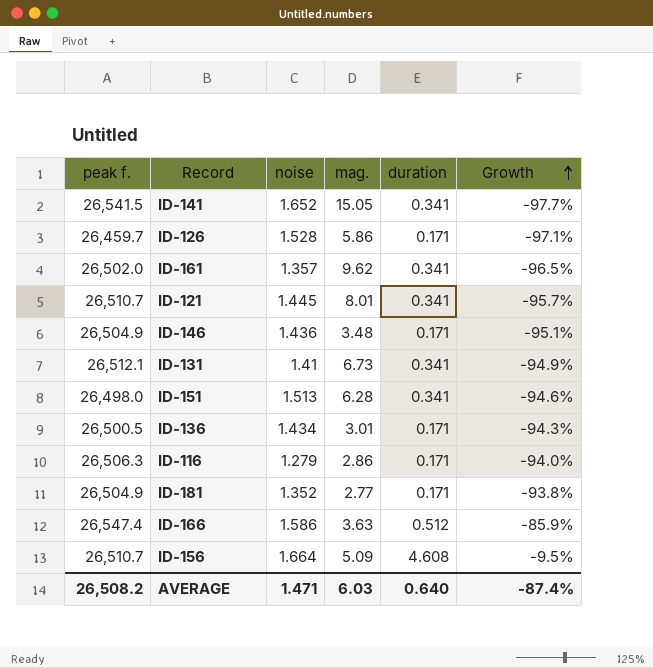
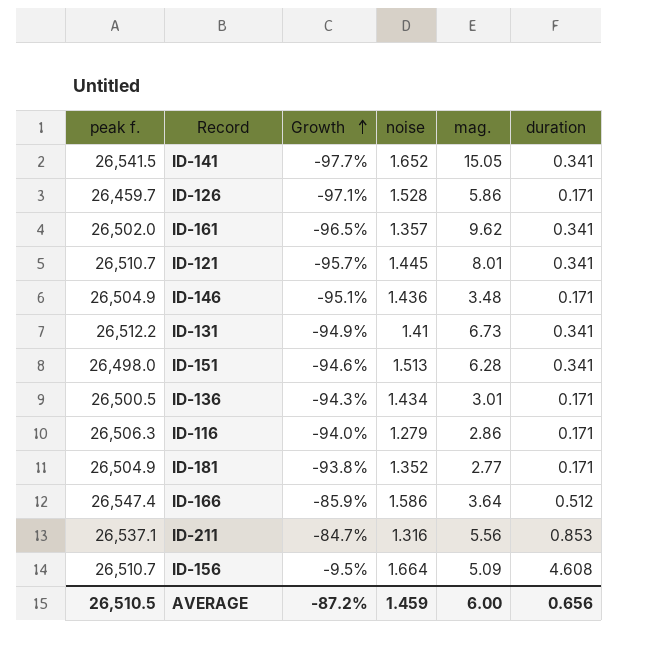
column Growth | position: 6 -> 3
ID-131 | peak f.: 26,512.1 -> 26,512.2
ID-166 | mag.: 3.63 -> 3.64
row ID-211: none -> 26,537.1 | -84.7% | 1.316 | 5.56 | 0.853
AVERAGE | peak f.: 26,508.2 -> 26,510.5
AVERAGE | Growth: -87.4% -> -87.2%
AVERAGE | noise: 1.471 -> 1.459
AVERAGE | mag.: 6.03 -> 6.00
AVERAGE | duration: 0.640 -> 0.656

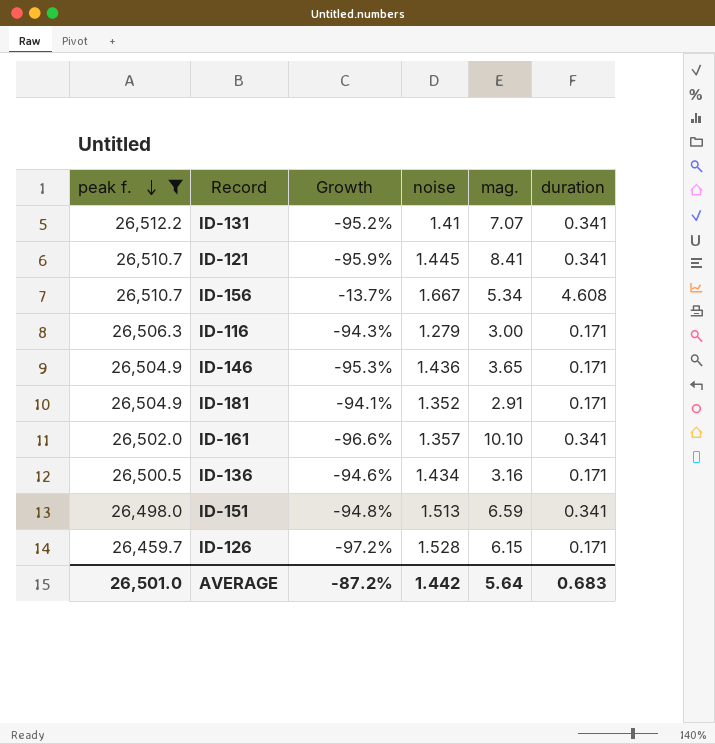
filter: none -> peak f. <= 26,512.2
row order: Growth ascending -> peak f. descending
ID-131 | Growth: -94.9% -> -95.2%
ID-131 | mag.: 6.73 -> 7.07
ID-121 | Growth: -95.7% -> -95.9%
ID-121 | mag.: 8.01 -> 8.41
ID-156 | Growth: -9.5% -> -13.7%
ID-156 | noise: 1.664 -> 1.667
ID-156 | mag.: 5.09 -> 5.34
ID-116 | Growth: -94.0% -> -94.3%
ID-116 | mag.: 2.86 -> 3.00
ID-146 | Growth: -95.1% -> -95.3%
ID-146 | mag.: 3.48 -> 3.65
ID-181 | Growth: -93.8% -> -94.1%
ID-181 | mag.: 2.77 -> 2.91
ID-161 | Growth: -96.5% -> -96.6%
ID-161 | mag.: 9.62 -> 10.10
ID-136 | Growth: -94.3% -> -94.6%
ID-136 | mag.: 3.01 -> 3.16
ID-151 | Growth: -94.6% -> -94.8%
ID-151 | mag.: 6.28 -> 6.59
ID-126 | Growth: -97.1% -> -97.2%
ID-126 | mag.: 5.86 -> 6.15
AVERAGE | peak f.: 26,510.5 -> 26,501.0
AVERAGE | noise: 1.459 -> 1.442
AVERAGE | mag.: 6.00 -> 5.64
AVERAGE | duration: 0.656 -> 0.683

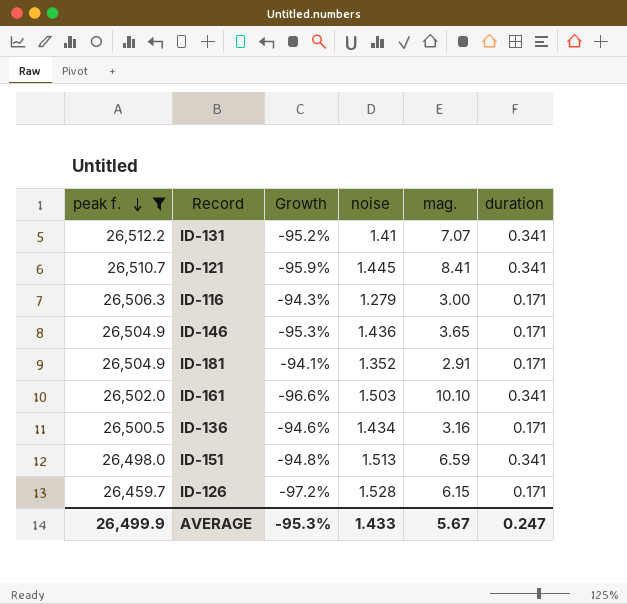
row ID-156: 26,510.7 | -13.7% | 1.667 | 5.34 | 4.608 -> none
ID-161 | noise: 1.357 -> 1.503
AVERAGE | peak f.: 26,501.0 -> 26,499.9
AVERAGE | Growth: -87.2% -> -95.3%
AVERAGE | noise: 1.442 -> 1.433
AVERAGE | mag.: 5.64 -> 5.67
AVERAGE | duration: 0.683 -> 0.247

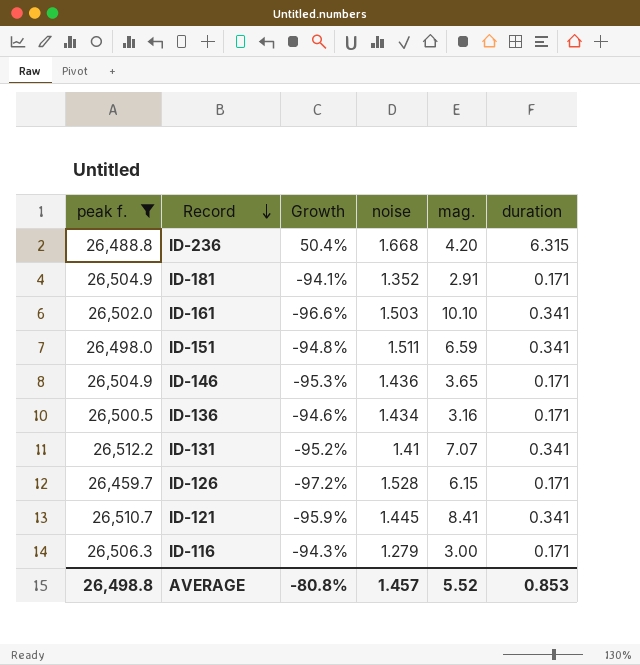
row order: peak f. descending -> Record descending
row ID-236: none -> 26,488.8 | 50.4% | 1.668 | 4.20 | 6.315
ID-151 | noise: 1.513 -> 1.511
AVERAGE | peak f.: 26,499.9 -> 26,498.8
AVERAGE | Growth: -95.3% -> -80.8%
AVERAGE | noise: 1.433 -> 1.457
AVERAGE | mag.: 5.67 -> 5.52
AVERAGE | duration: 0.247 -> 0.853

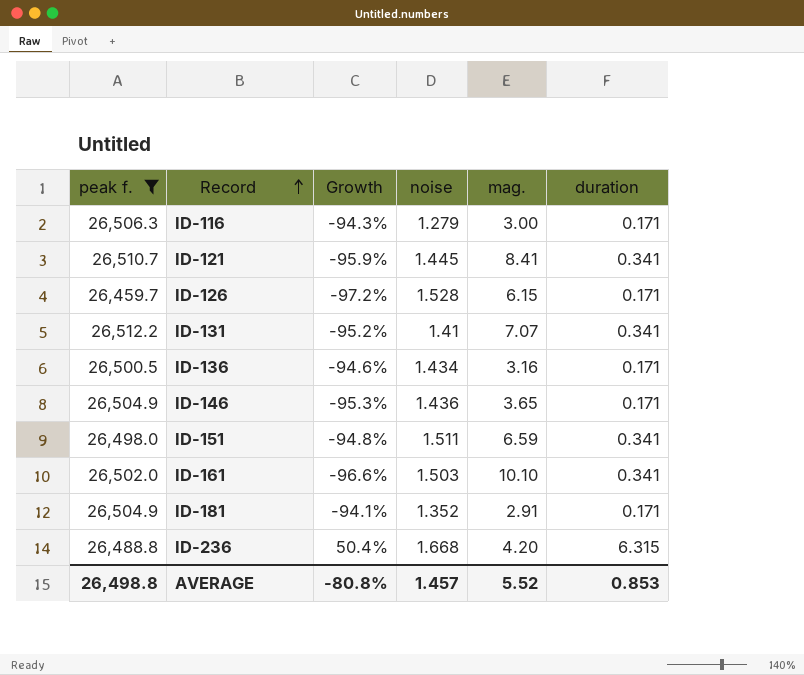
row order: Record descending -> Record ascending

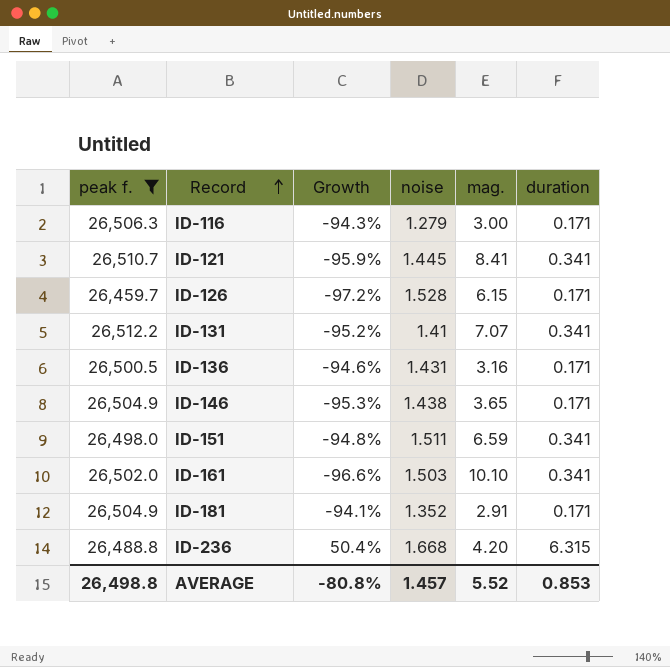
ID-136 | noise: 1.434 -> 1.431
ID-146 | noise: 1.436 -> 1.438

